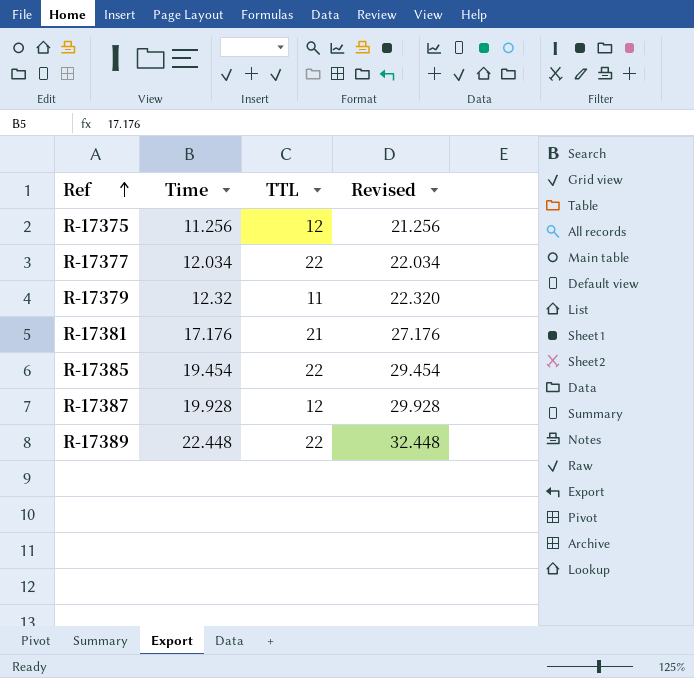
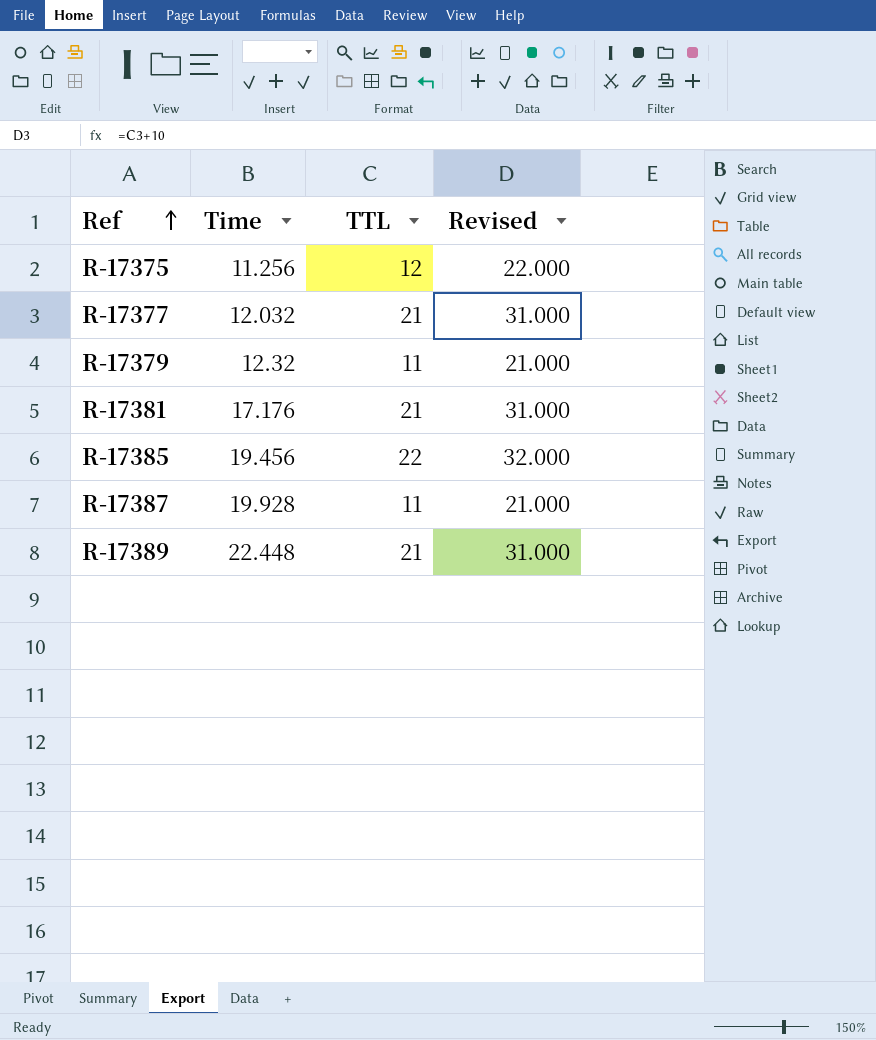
column Revised | formula: [Time] + 10 -> [TTL] + 10
R-17377 | Time: 12.034 -> 12.032
R-17377 | TTL: 22 -> 21
R-17385 | Time: 19.454 -> 19.456
R-17387 | TTL: 12 -> 11
R-17389 | TTL: 22 -> 21

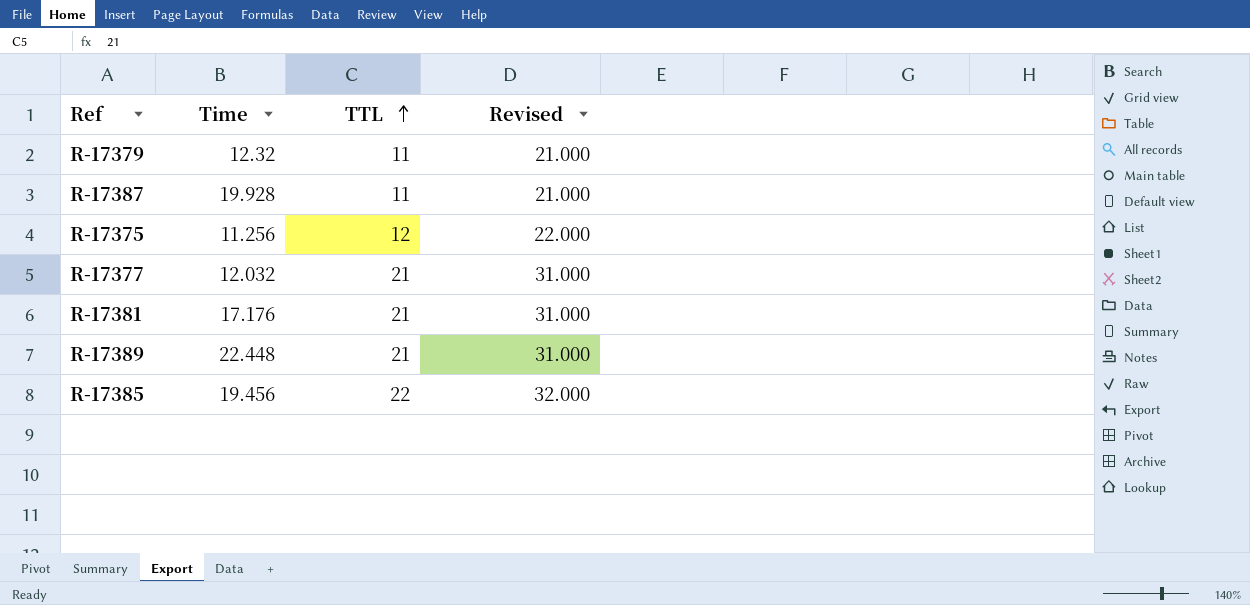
row order: Ref ascending -> TTL ascending

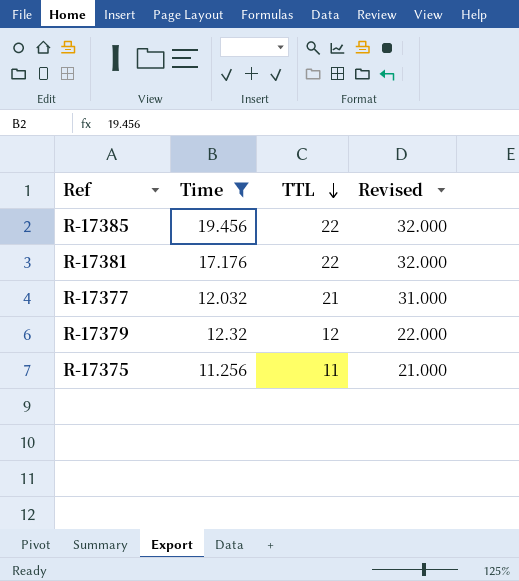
filter: none -> Time <= 19.456
row order: TTL ascending -> TTL descending
R-17381 | TTL: 21 -> 22
R-17381 | Revised: 31.000 -> 32.000
R-17379 | TTL: 11 -> 12
R-17379 | Revised: 21.000 -> 22.000
R-17375 | TTL: 12 -> 11
R-17375 | Revised: 22.000 -> 21.000

